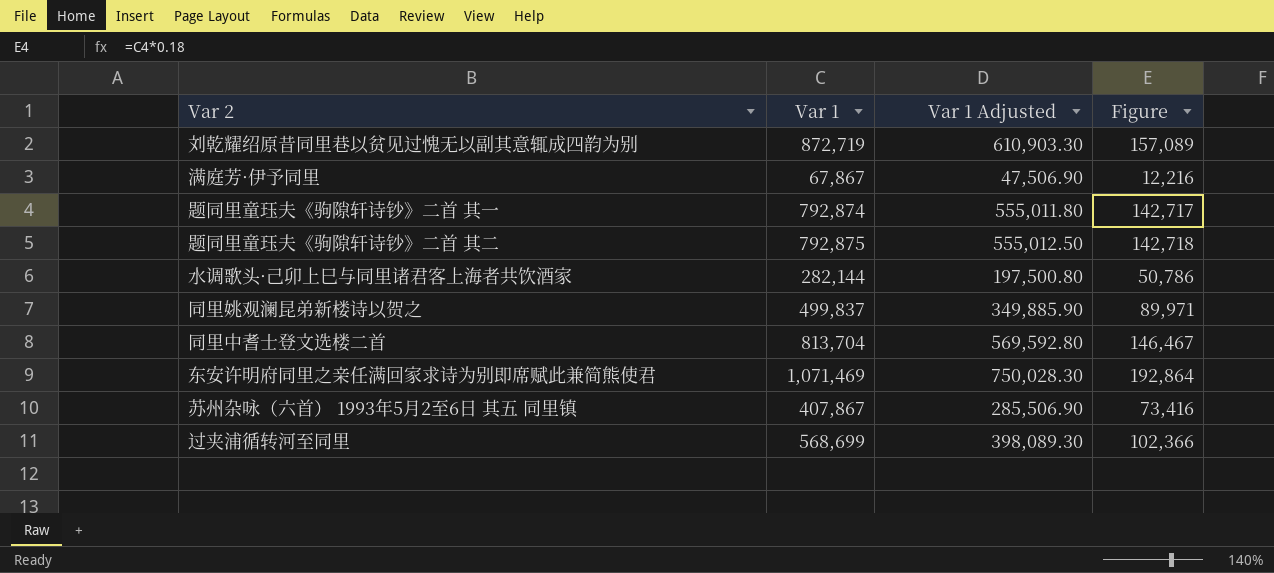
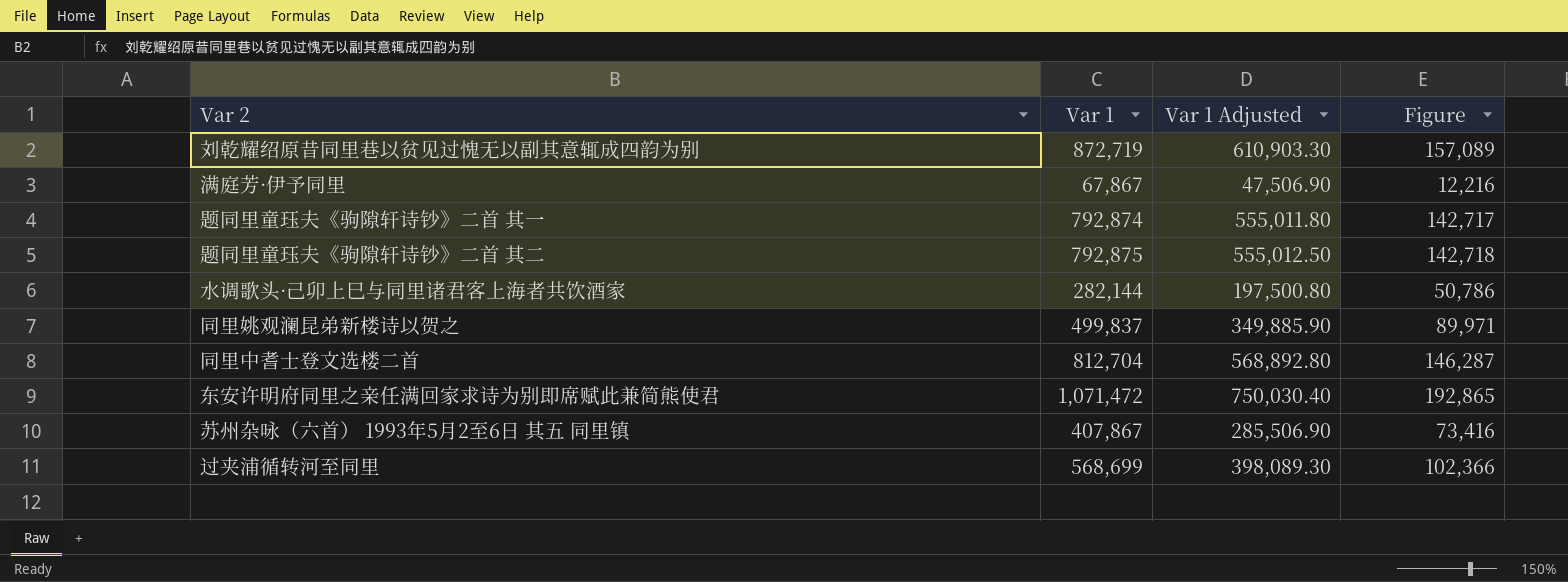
同里中耆士登文选楼二首 | Var 1: 813,704 -> 812,704
同里中耆士登文选楼二首 | Var 1 Adjusted: 569,592.80 -> 568,892.80
同里中耆士登文选楼二首 | Figure: 146,467 -> 146,287
东安许明府同里之亲任满回家求诗为别即席赋此兼简熊使君 | Var 1: 1,071,469 -> 1,071,472
东安许明府同里之亲任满回家求诗为别即席赋此兼简熊使君 | Var 1 Adjusted: 750,028.30 -> 750,030.40
东安许明府同里之亲任满回家求诗为别即席赋此兼简熊使君 | Figure: 192,864 -> 192,865

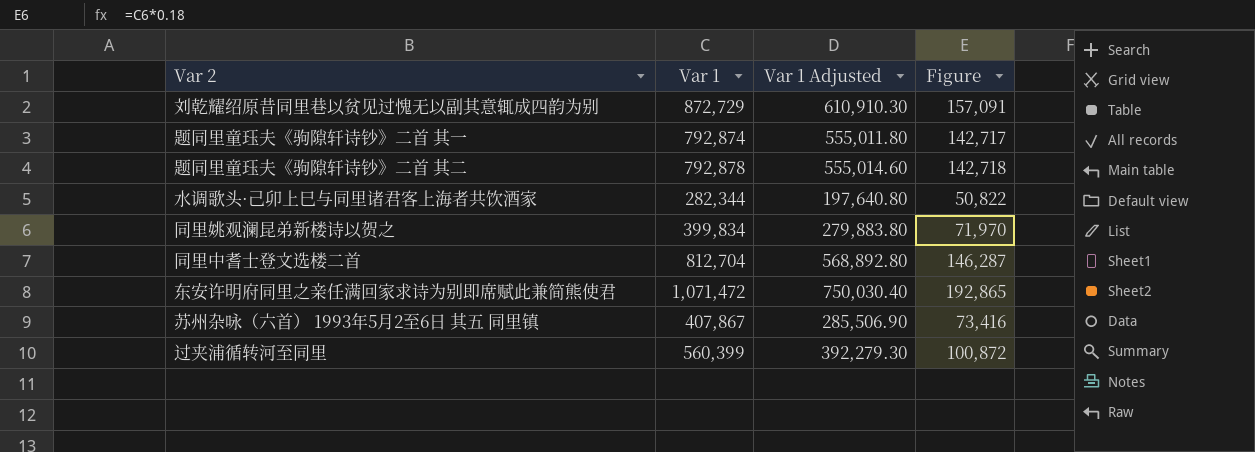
row 满庭芳·伊予同里: 67,867 | 47,506.90 | 12,216 -> none
刘乾耀绍原昔同里巷以贫见过愧无以副其意辄成四韵为别 | Var 1: 872,719 -> 872,729
刘乾耀绍原昔同里巷以贫见过愧无以副其意辄成四韵为别 | Var 1 Adjusted: 610,903.30 -> 610,910.30
刘乾耀绍原昔同里巷以贫见过愧无以副其意辄成四韵为别 | Figure: 157,089 -> 157,091
题同里童珏夫《驹隙轩诗钞》二首 其二 | Var 1: 792,875 -> 792,878
题同里童珏夫《驹隙轩诗钞》二首 其二 | Var 1 Adjusted: 555,012.50 -> 555,014.60
水调歌头·己卯上巳与同里诸君客上海者共饮酒家 | Var 1: 282,144 -> 282,344
水调歌头·己卯上巳与同里诸君客上海者共饮酒家 | Var 1 Adjusted: 197,500.80 -> 197,640.80
水调歌头·己卯上巳与同里诸君客上海者共饮酒家 | Figure: 50,786 -> 50,822
同里姚观澜昆弟新楼诗以贺之 | Var 1: 499,837 -> 399,834
同里姚观澜昆弟新楼诗以贺之 | Var 1 Adjusted: 349,885.90 -> 279,883.80
同里姚观澜昆弟新楼诗以贺之 | Figure: 89,971 -> 71,970
过夹浦循转河至同里 | Var 1: 568,699 -> 560,399
过夹浦循转河至同里 | Var 1 Adjusted: 398,089.30 -> 392,279.30
过夹浦循转河至同里 | Figure: 102,366 -> 100,872

